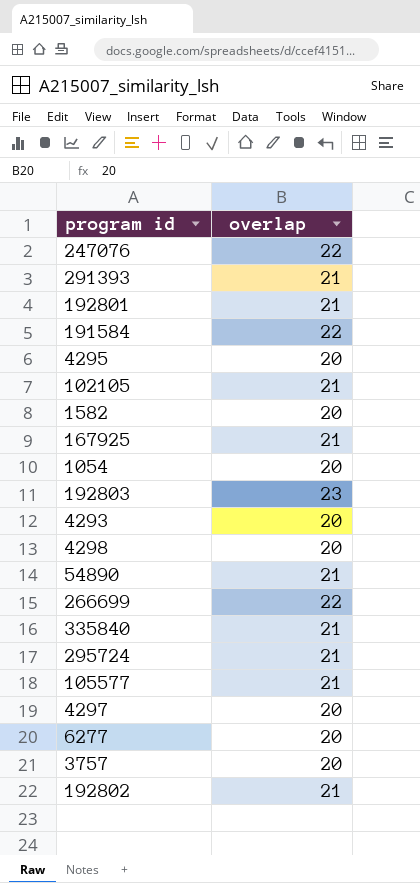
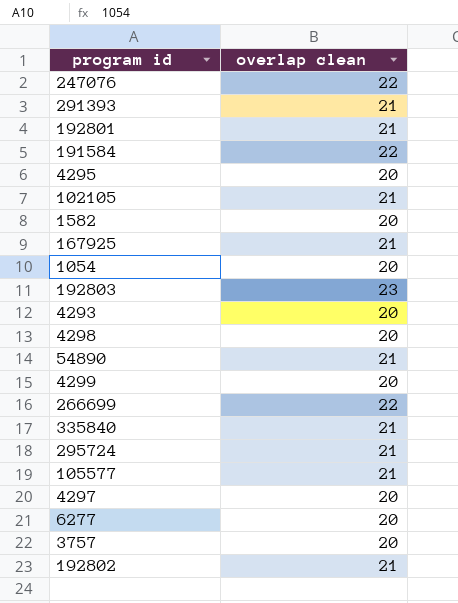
column name: overlap -> overlap clean
row 4299: none -> 20

